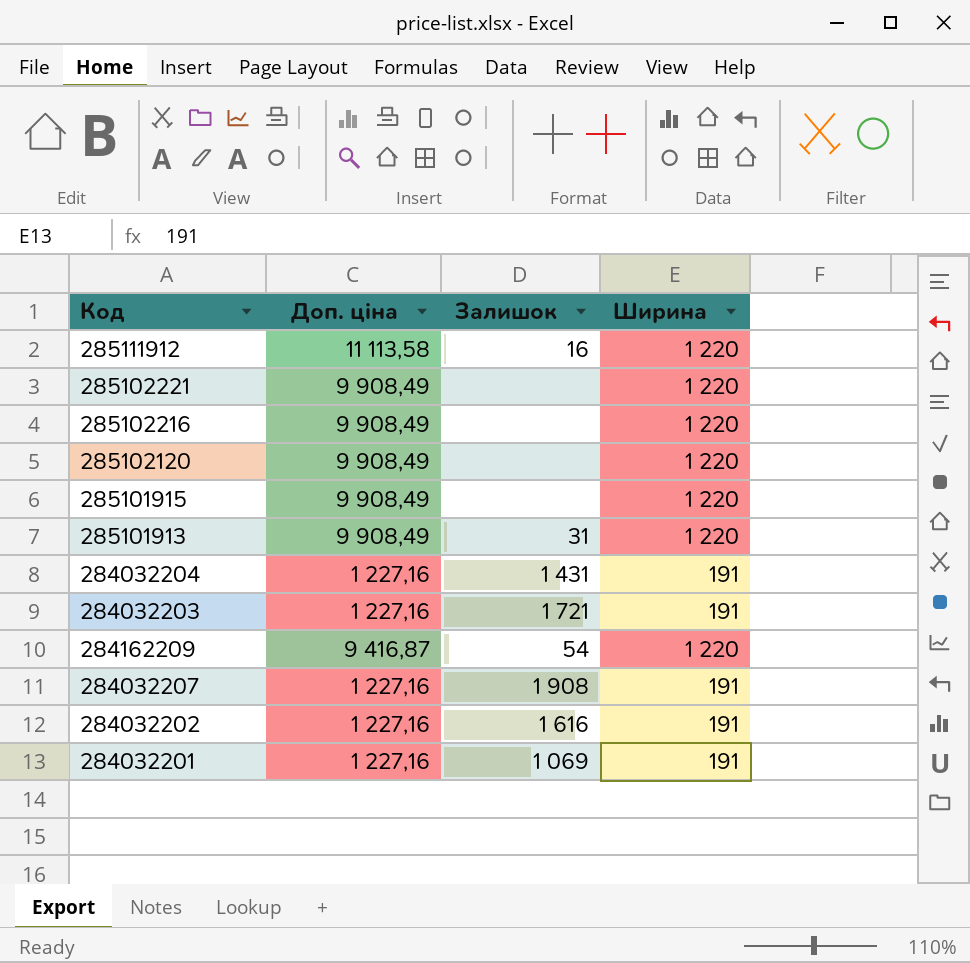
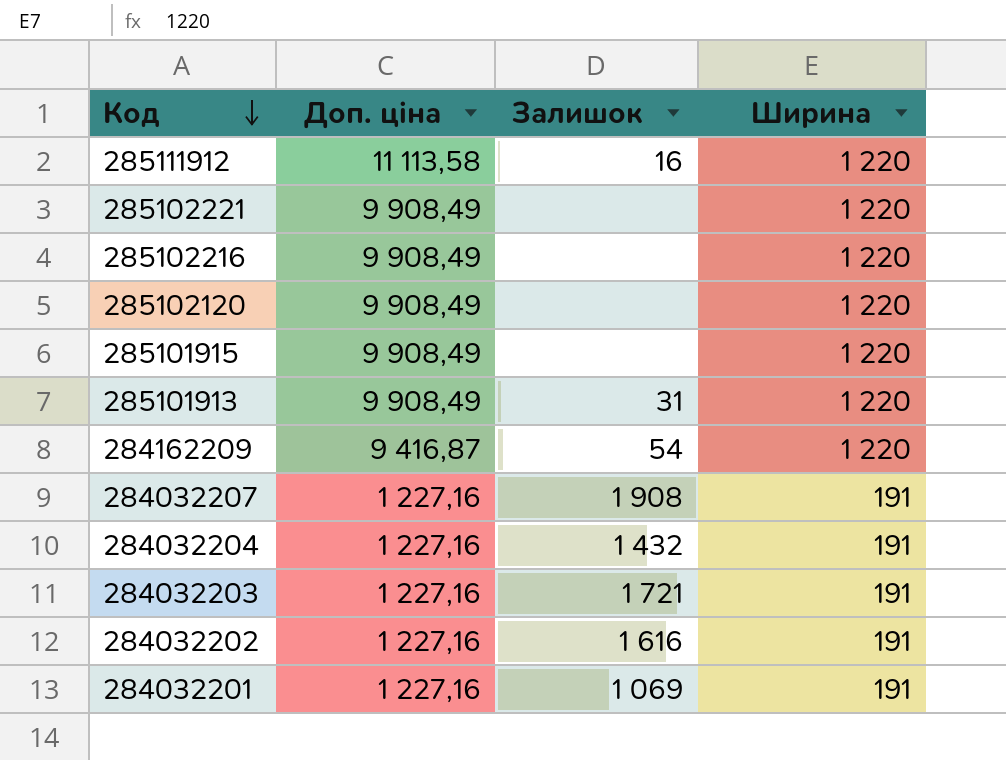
row order: none -> Код descending
284032204 | Залишок: 1 431 -> 1 432

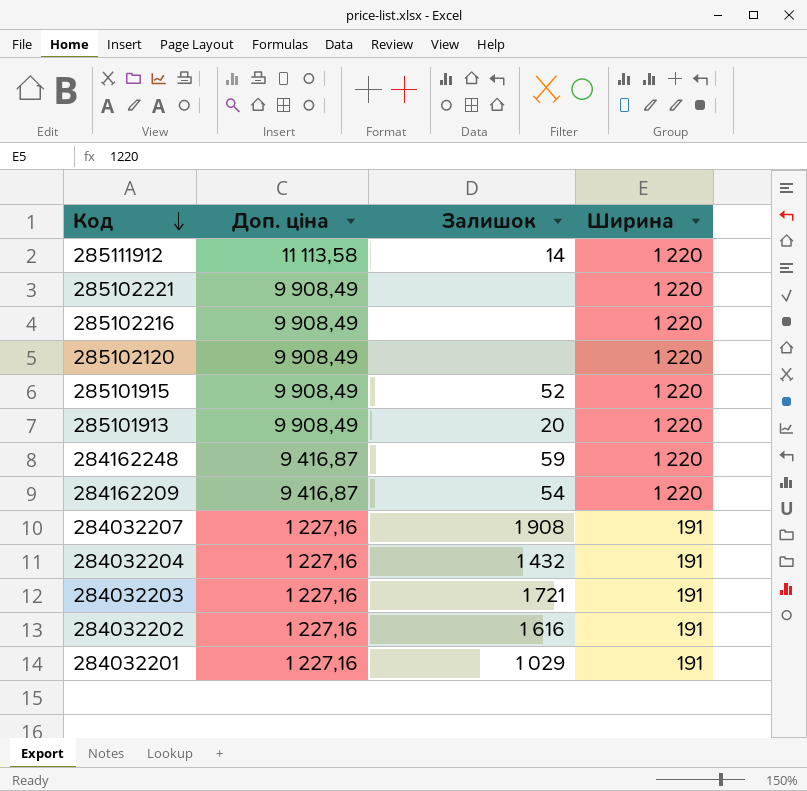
285111912 | Залишок: 16 -> 14
285101915 | Залишок: none -> 52
285101913 | Залишок: 31 -> 20
row 284162248: none -> 9 416,87 | 59 | 1 220
284032201 | Залишок: 1 069 -> 1 029

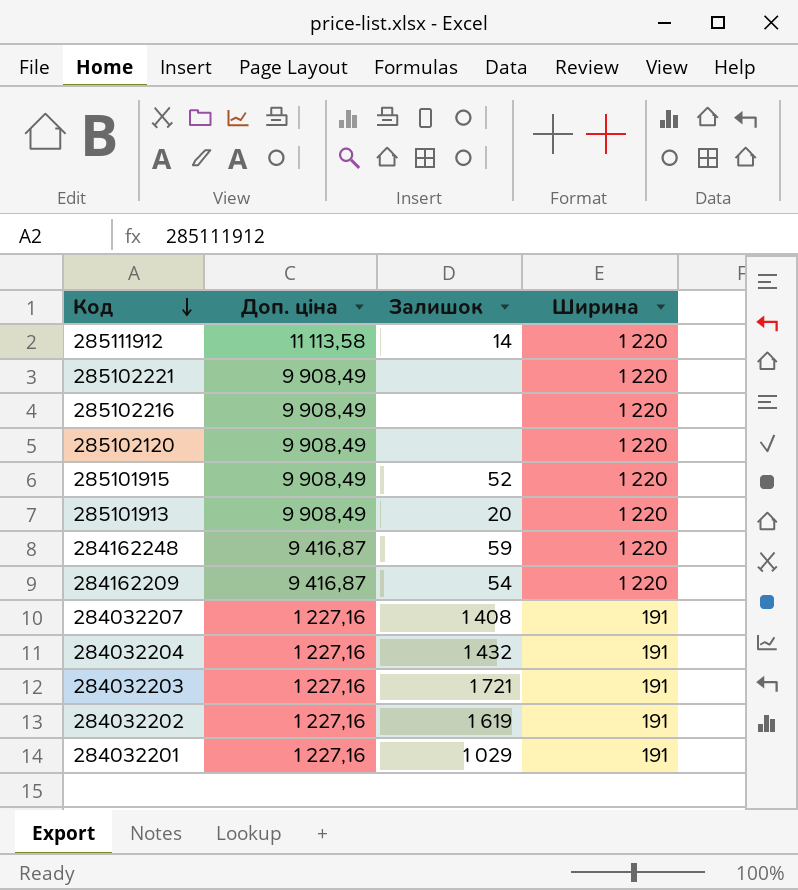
284032207 | Залишок: 1 908 -> 1 408
284032202 | Залишок: 1 616 -> 1 619

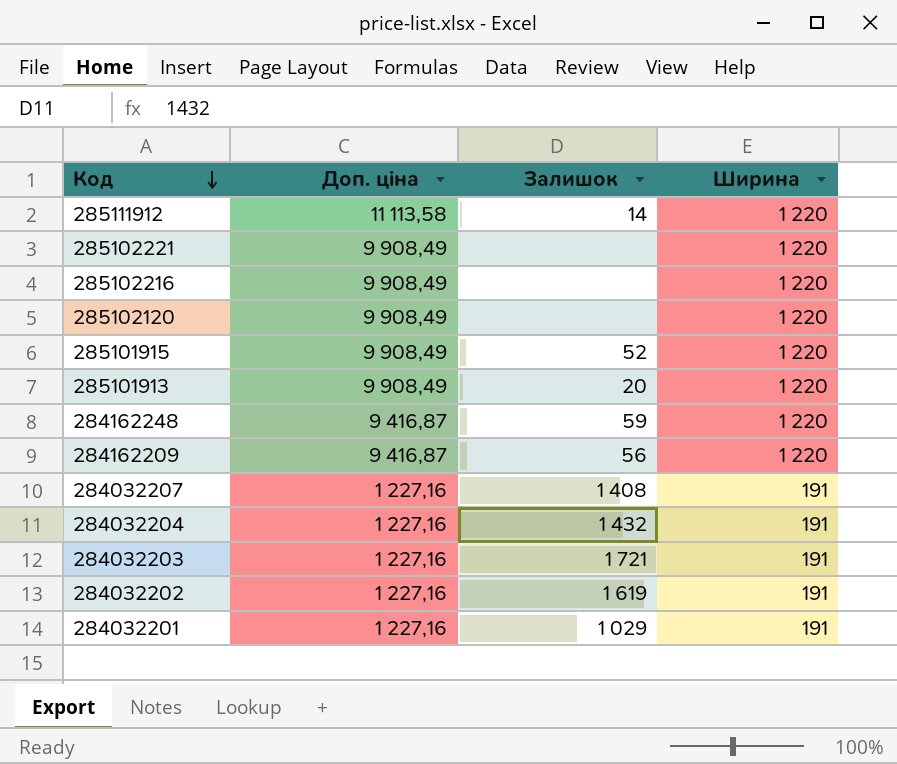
284162209 | Залишок: 54 -> 56

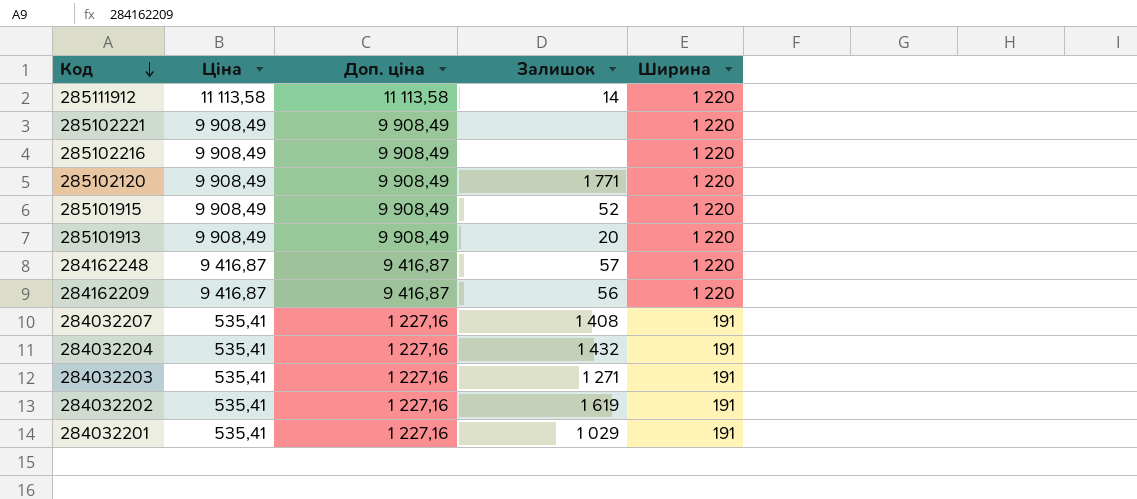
column Ціна | position: none -> 2
285102120 | Залишок: none -> 1 771
284162248 | Залишок: 59 -> 57
284032203 | Залишок: 1 721 -> 1 271

